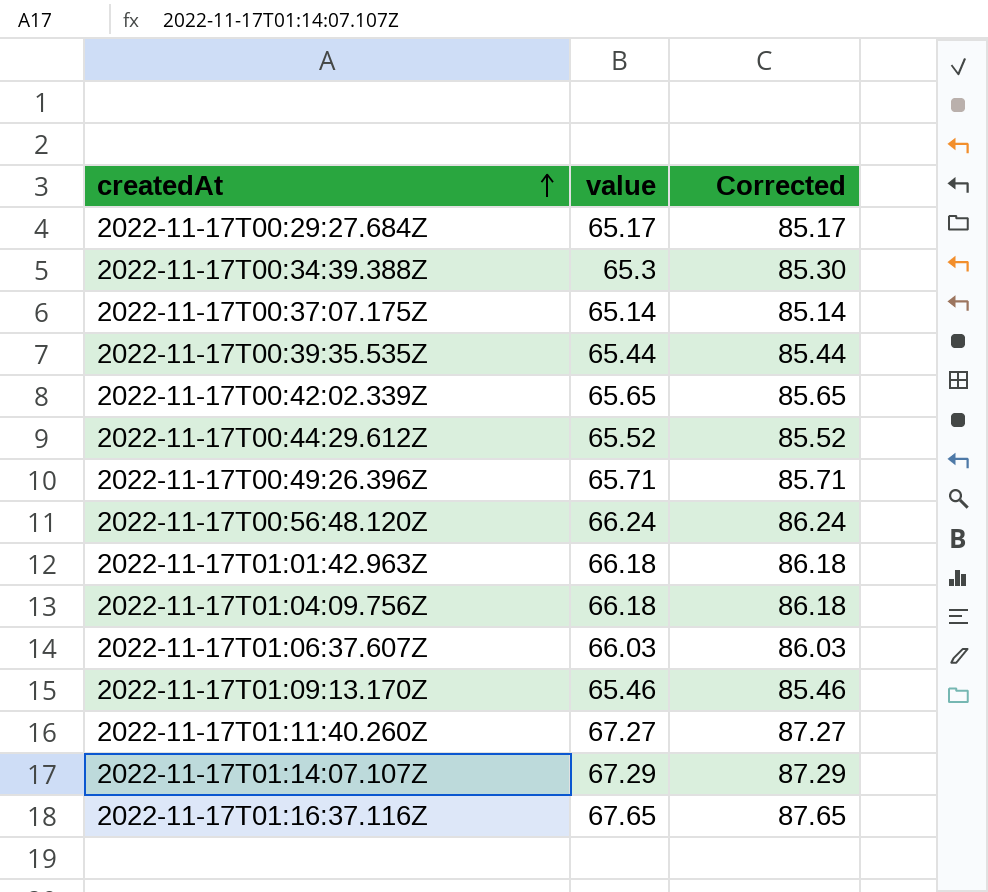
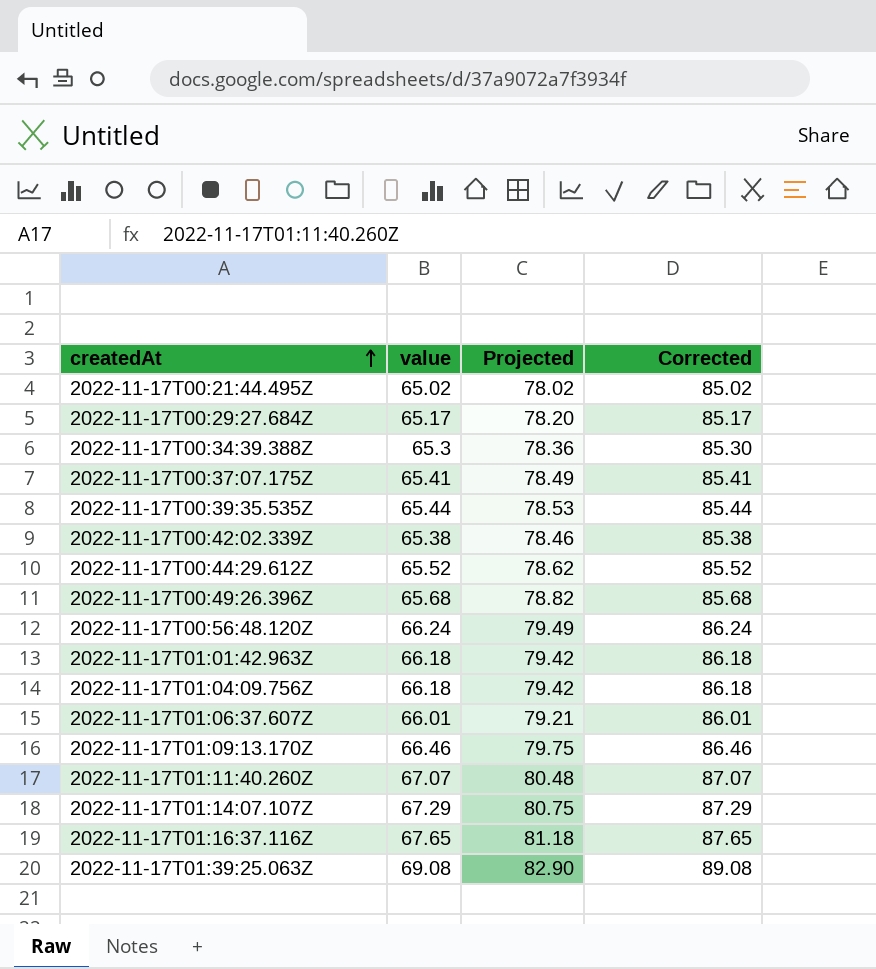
column Projected | formula: none -> [value] * 1.2
row 2022-11-17T00:21:44.495Z: none -> 65.02 | 78.02 | 85.02
2022-11-17T00:37:07.175Z | value: 65.14 -> 65.41
2022-11-17T00:37:07.175Z | Corrected: 85.14 -> 85.41
2022-11-17T00:42:02.339Z | value: 65.65 -> 65.38
2022-11-17T00:42:02.339Z | Corrected: 85.65 -> 85.38
2022-11-17T00:49:26.396Z | value: 65.71 -> 65.68
2022-11-17T00:49:26.396Z | Corrected: 85.71 -> 85.68
2022-11-17T01:06:37.607Z | value: 66.03 -> 66.01
2022-11-17T01:06:37.607Z | Corrected: 86.03 -> 86.01
2022-11-17T01:09:13.170Z | value: 65.46 -> 66.46
2022-11-17T01:09:13.170Z | Corrected: 85.46 -> 86.46
2022-11-17T01:11:40.260Z | value: 67.27 -> 67.07
2022-11-17T01:11:40.260Z | Corrected: 87.27 -> 87.07
row 2022-11-17T01:39:25.063Z: none -> 69.08 | 82.90 | 89.08

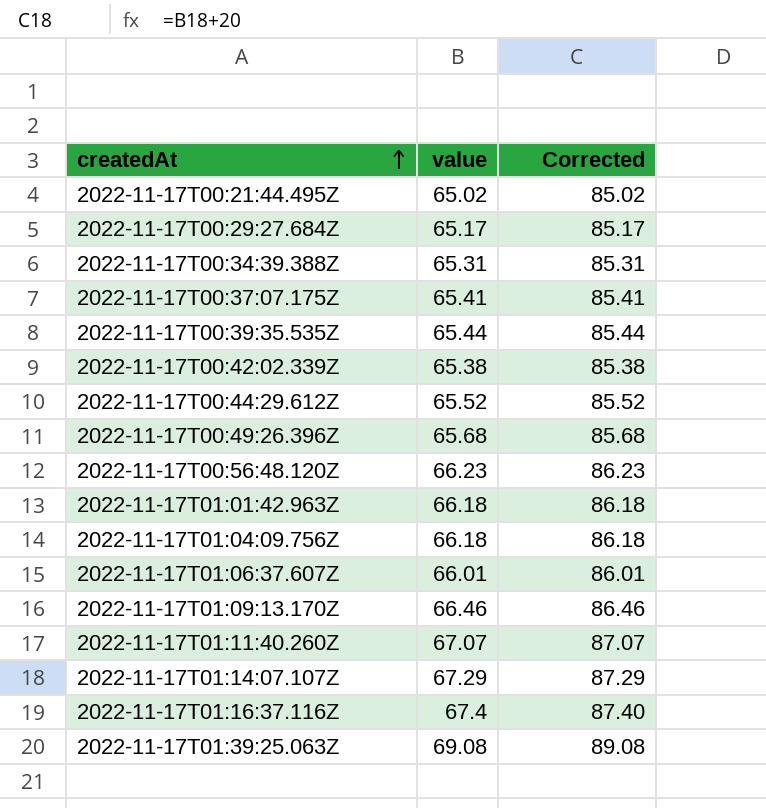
column Projected | formula: [value] * 1.2 -> none
2022-11-17T00:34:39.388Z | value: 65.3 -> 65.31
2022-11-17T00:34:39.388Z | Corrected: 85.30 -> 85.31
2022-11-17T00:56:48.120Z | value: 66.24 -> 66.23
2022-11-17T00:56:48.120Z | Corrected: 86.24 -> 86.23
2022-11-17T01:16:37.116Z | value: 67.65 -> 67.4
2022-11-17T01:16:37.116Z | Corrected: 87.65 -> 87.40

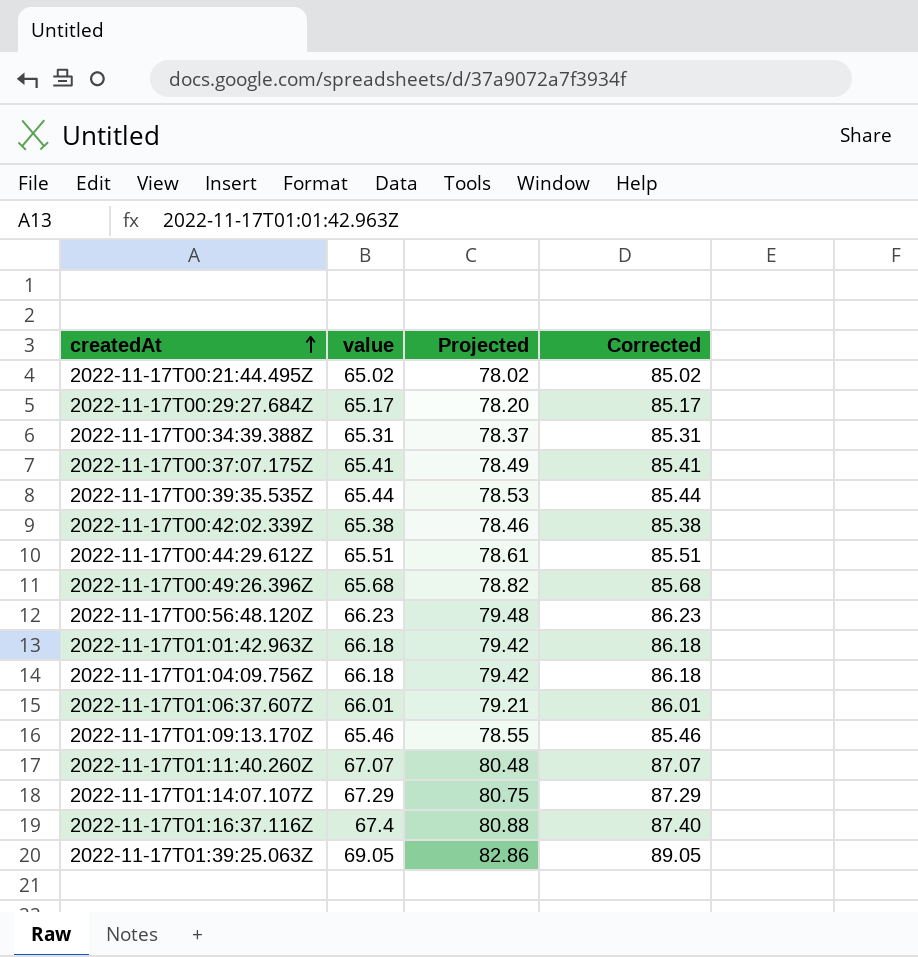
column Projected | formula: none -> [value] * 1.2
2022-11-17T00:44:29.612Z | value: 65.52 -> 65.51
2022-11-17T00:44:29.612Z | Corrected: 85.52 -> 85.51
2022-11-17T01:09:13.170Z | value: 66.46 -> 65.46
2022-11-17T01:09:13.170Z | Corrected: 86.46 -> 85.46
2022-11-17T01:39:25.063Z | value: 69.08 -> 69.05
2022-11-17T01:39:25.063Z | Corrected: 89.08 -> 89.05

